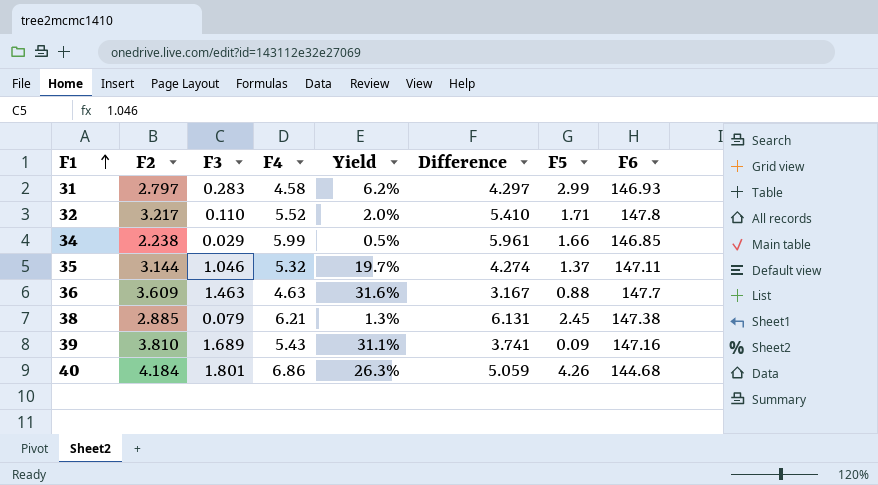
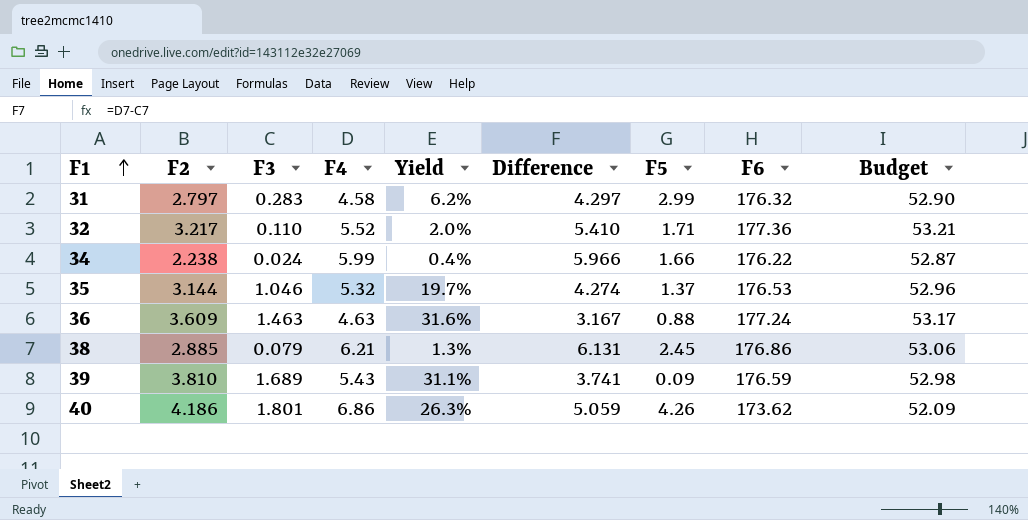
column Budget | formula: none -> [F6] * 0.3
31 | F6: 146.93 -> 176.32
32 | F6: 147.8 -> 177.36
34 | F3: 0.029 -> 0.024
34 | Yield: 0.5% -> 0.4%
34 | Difference: 5.961 -> 5.966
34 | F6: 146.85 -> 176.22
35 | F6: 147.11 -> 176.53
36 | F6: 147.7 -> 177.24
38 | F6: 147.38 -> 176.86
39 | F6: 147.16 -> 176.59
40 | F2: 4.184 -> 4.186
40 | F6: 144.68 -> 173.62

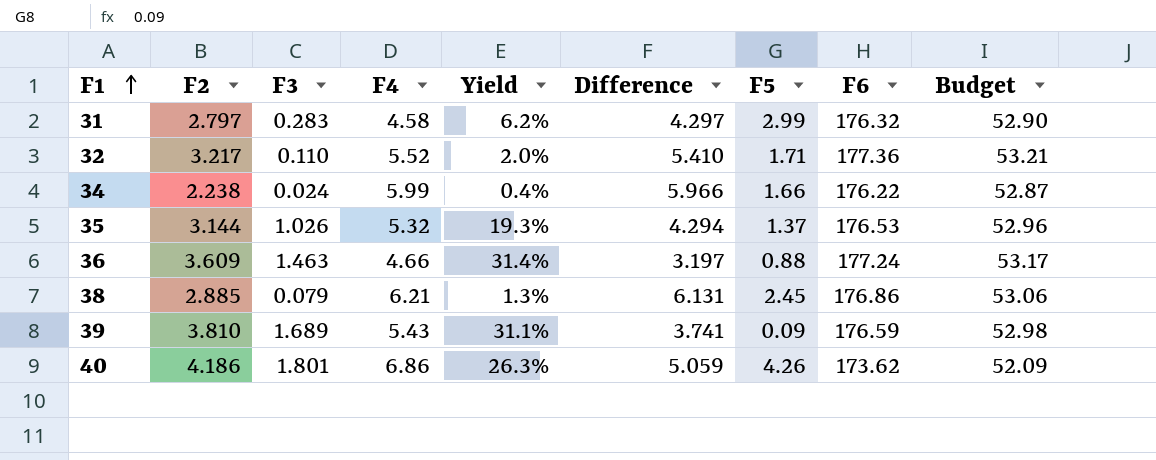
35 | F3: 1.046 -> 1.026
35 | Yield: 19.7% -> 19.3%
35 | Difference: 4.274 -> 4.294
36 | F4: 4.63 -> 4.66
36 | Yield: 31.6% -> 31.4%
36 | Difference: 3.167 -> 3.197

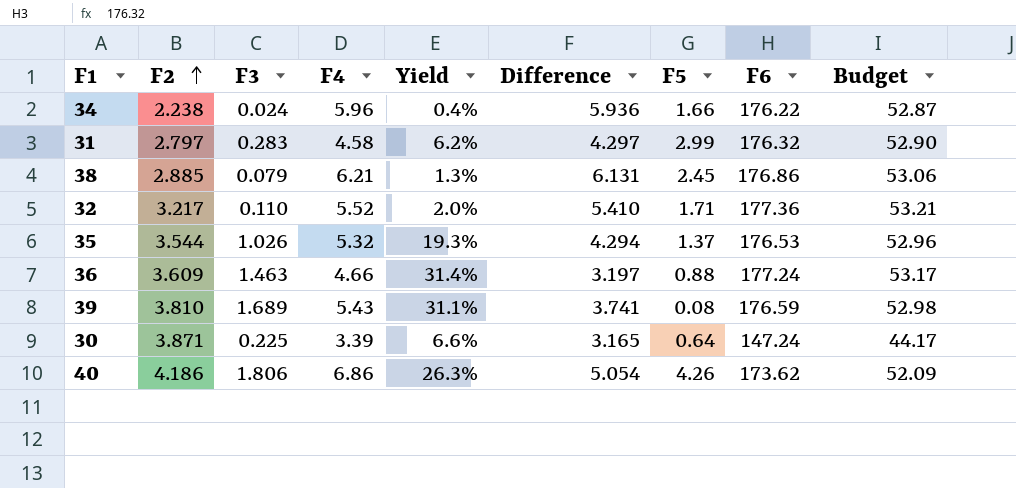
row order: F1 ascending -> F2 ascending
34 | F4: 5.99 -> 5.96
34 | Difference: 5.966 -> 5.936
35 | F2: 3.144 -> 3.544
39 | F5: 0.09 -> 0.08
row 30: none -> 3.871 | 0.225 | 3.39 | 6.6% | 3.165 | 0.64 | 147.24 | 44.17
40 | F3: 1.801 -> 1.806
40 | Difference: 5.059 -> 5.054

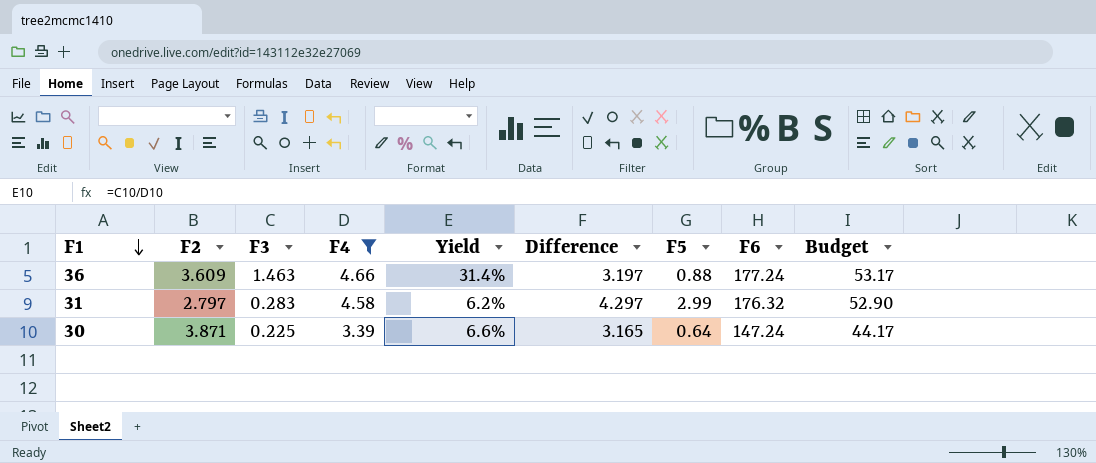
filter: none -> F4 <= 4.66
row order: F2 ascending -> F1 descending

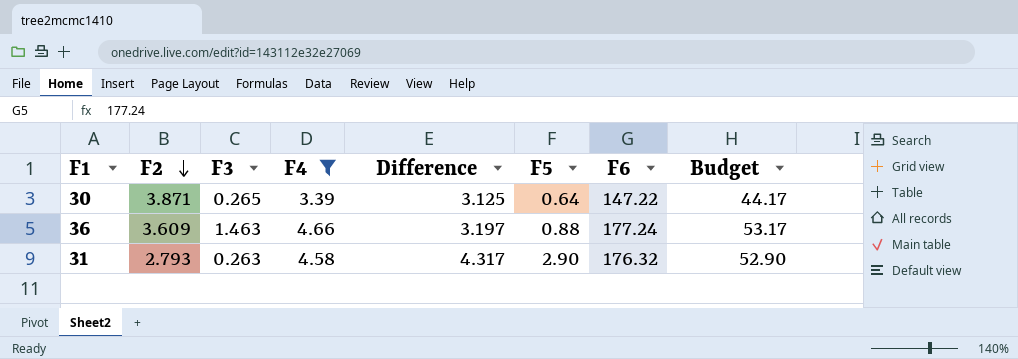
row order: F1 descending -> F2 descending
column Yield | formula: [F3] / [F4] -> none
30 | F3: 0.225 -> 0.265
30 | Difference: 3.165 -> 3.125
30 | F6: 147.24 -> 147.22
31 | F2: 2.797 -> 2.793
31 | F3: 0.283 -> 0.263
31 | Difference: 4.297 -> 4.317
31 | F5: 2.99 -> 2.90

